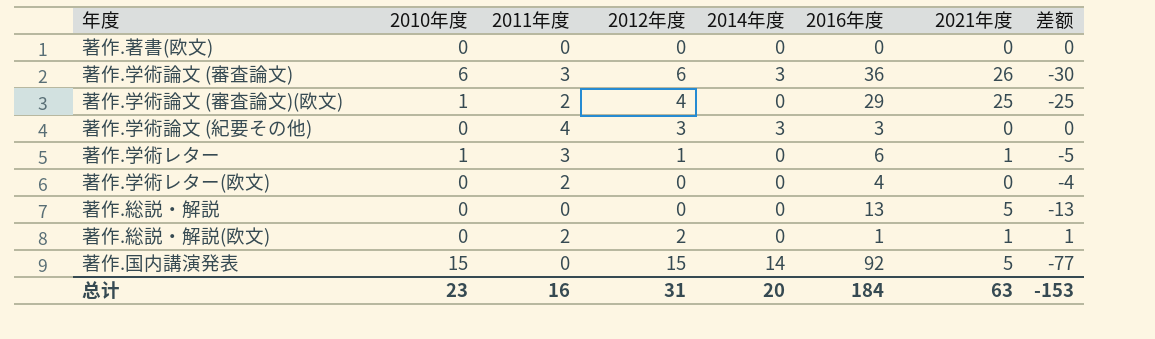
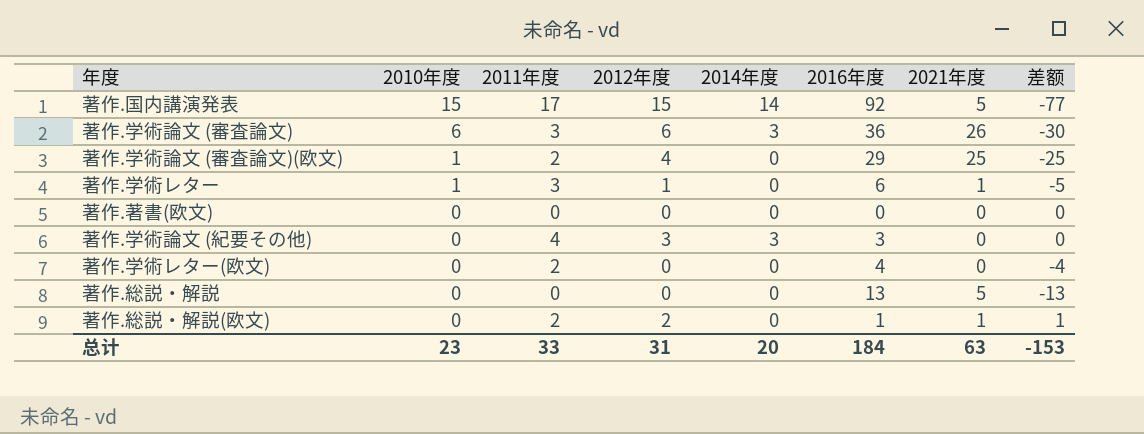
row order: none -> 2010年度 descending
著作.国内講演発表 | 2011年度: 0 -> 17
总计 | 2011年度: 16 -> 33

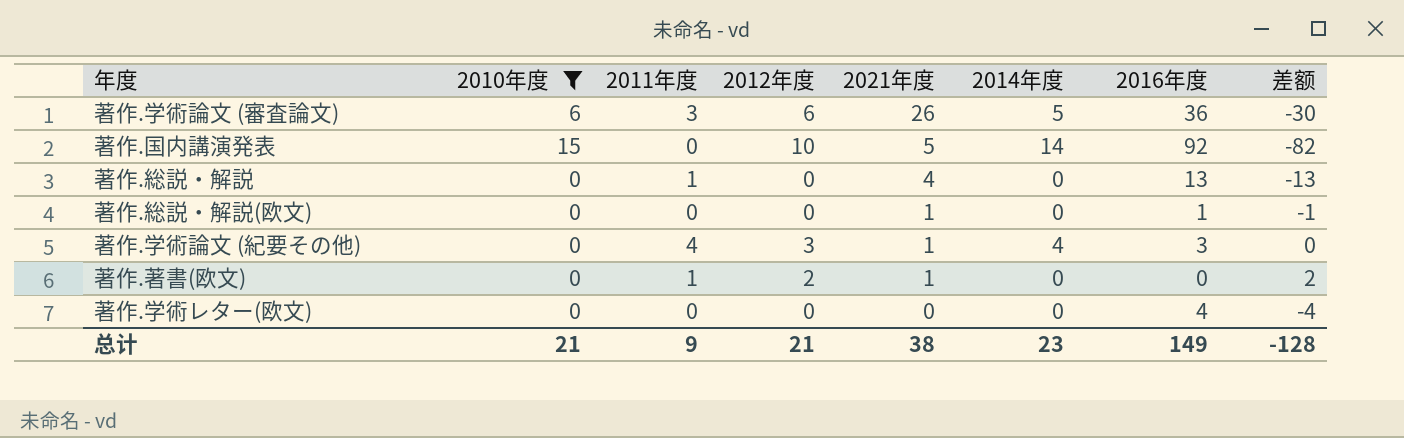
filter: none -> 2010年度 != 1
row order: 2010年度 descending -> 2021年度 descending
column 2021年度 | position: 7 -> 5
著作.学術論文 (審査論文) | 2014年度: 3 -> 5
著作.国内講演発表 | 2011年度: 17 -> 0
著作.国内講演発表 | 2012年度: 15 -> 10
著作.国内講演発表 | 差额: -77 -> -82
著作.総説・解説 | 2011年度: 0 -> 1
著作.総説・解説 | 2021年度: 5 -> 4
著作.総説・解説(欧文) | 2011年度: 2 -> 0
著作.総説・解説(欧文) | 2012年度: 2 -> 0
著作.総説・解説(欧文) | 差额: 1 -> -1
著作.学術論文 (紀要その他) | 2021年度: 0 -> 1
著作.学術論文 (紀要その他) | 2014年度: 3 -> 4
著作.著書(欧文) | 2011年度: 0 -> 1
著作.著書(欧文) | 2012年度: 0 -> 2
著作.著書(欧文) | 2021年度: 0 -> 1
著作.著書(欧文) | 差额: 0 -> 2
著作.学術レター(欧文) | 2011年度: 2 -> 0
总计 | 2010年度: 23 -> 21
总计 | 2011年度: 33 -> 9
总计 | 2012年度: 31 -> 21
总计 | 2021年度: 63 -> 38
总计 | 2014年度: 20 -> 23
总计 | 2016年度: 184 -> 149
总计 | 差额: -153 -> -128

